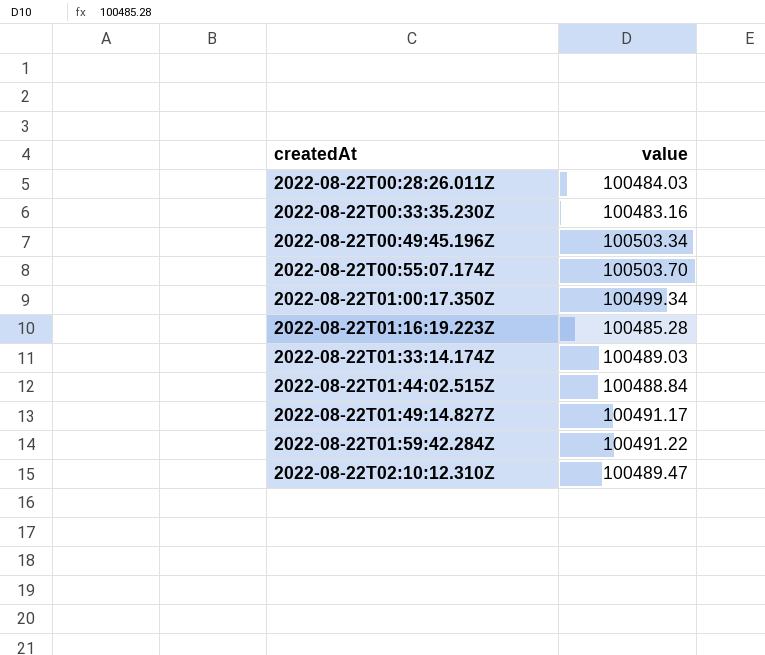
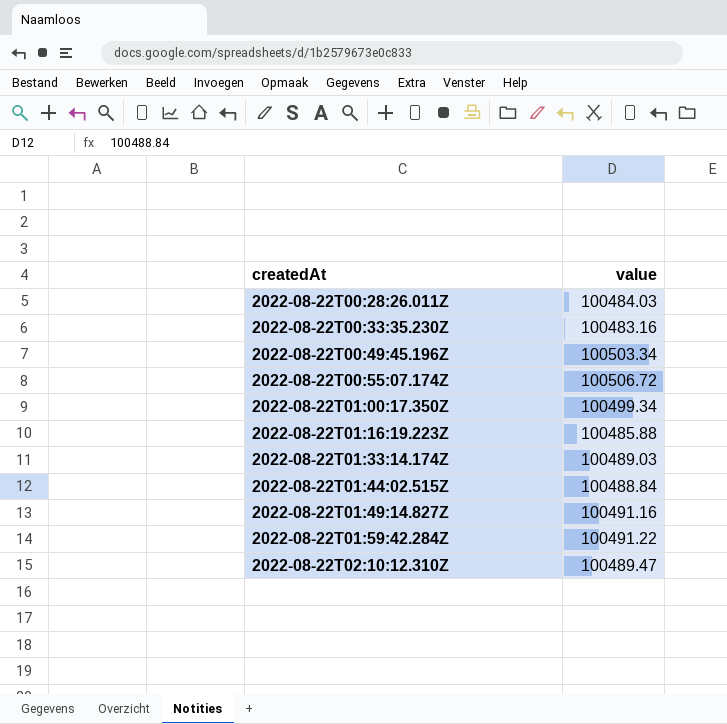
2022-08-22T00:55:07.174Z | value: 100503.70 -> 100506.72
2022-08-22T01:16:19.223Z | value: 100485.28 -> 100485.88
2022-08-22T01:49:14.827Z | value: 100491.17 -> 100491.16

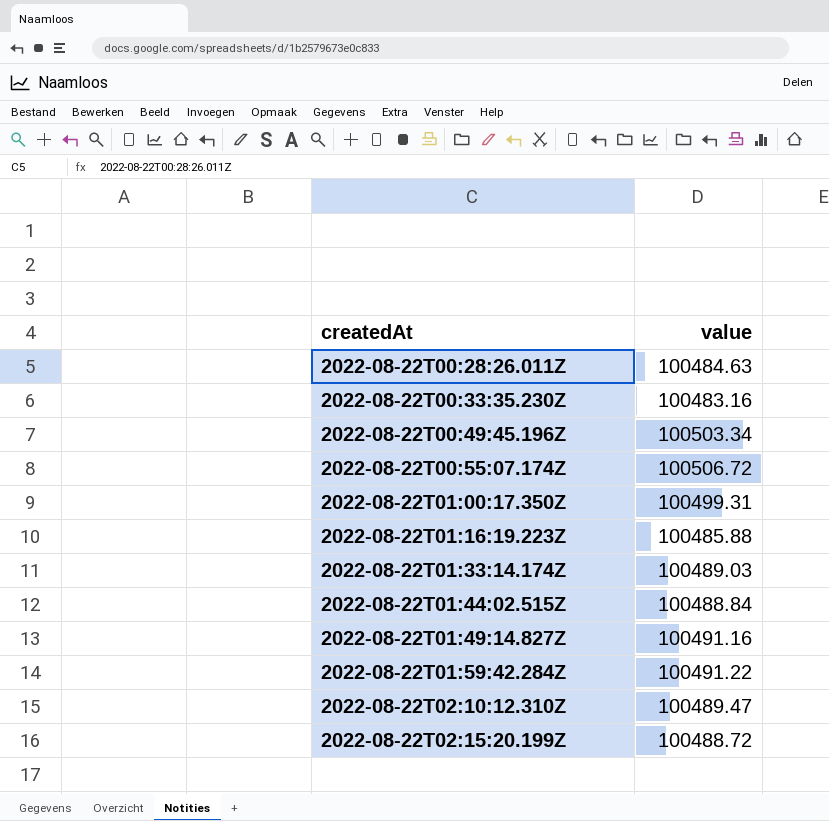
2022-08-22T00:28:26.011Z | value: 100484.03 -> 100484.63
2022-08-22T01:00:17.350Z | value: 100499.34 -> 100499.31
row 2022-08-22T02:15:20.199Z: none -> 100488.72

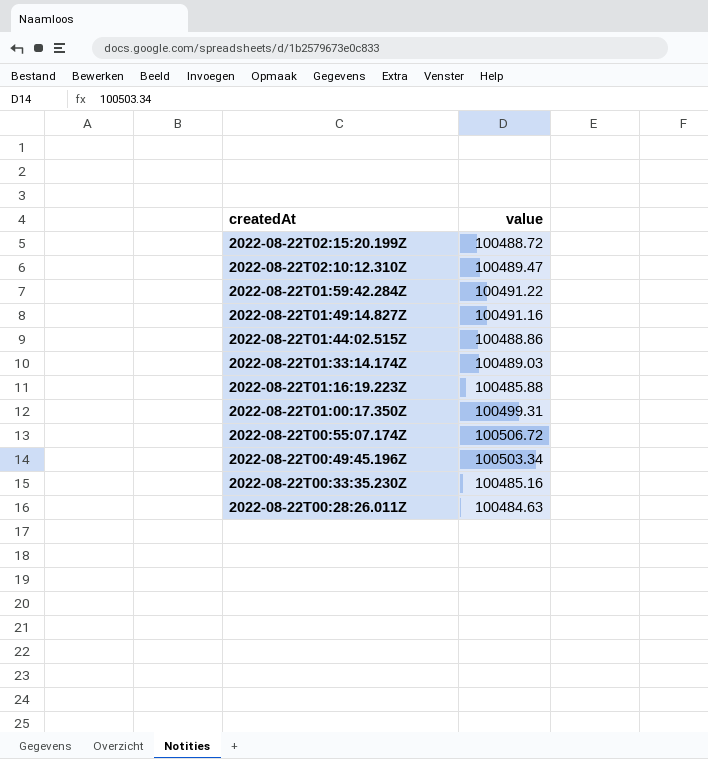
row order: createdAt ascending -> createdAt descending
2022-08-22T01:44:02.515Z | value: 100488.84 -> 100488.86
2022-08-22T00:33:35.230Z | value: 100483.16 -> 100485.16

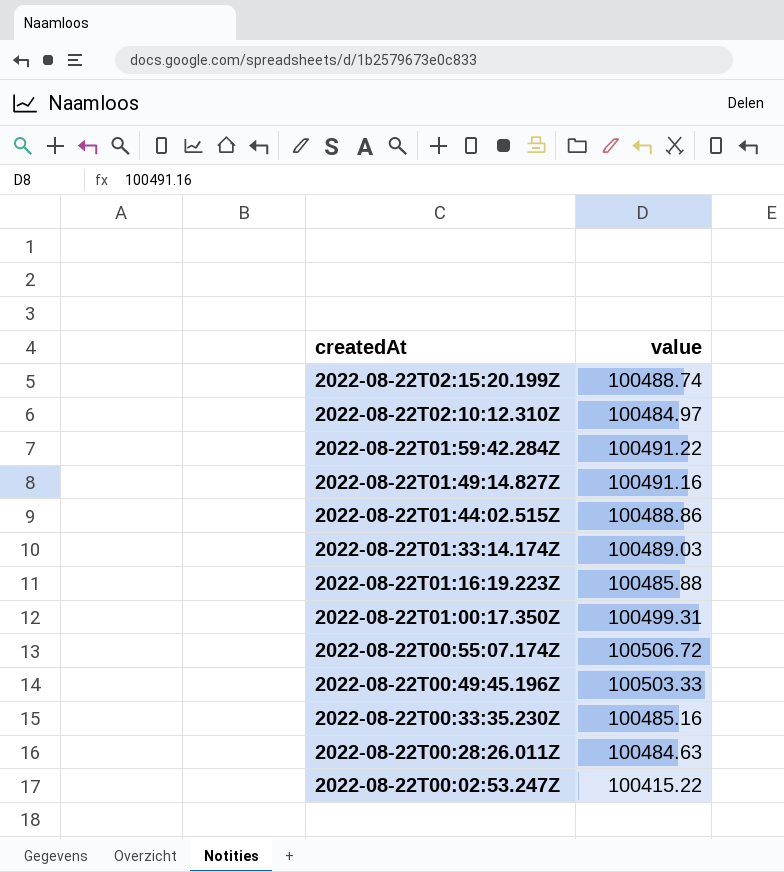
2022-08-22T02:15:20.199Z | value: 100488.72 -> 100488.74
2022-08-22T02:10:12.310Z | value: 100489.47 -> 100484.97
2022-08-22T00:49:45.196Z | value: 100503.34 -> 100503.33
row 2022-08-22T00:02:53.247Z: none -> 100415.22

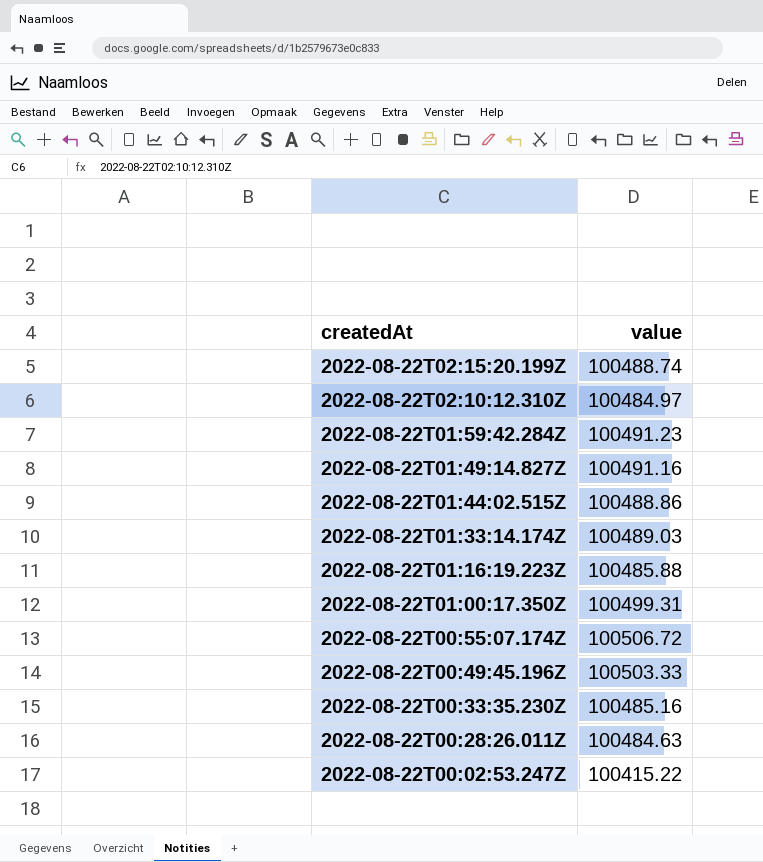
2022-08-22T01:59:42.284Z | value: 100491.22 -> 100491.23

